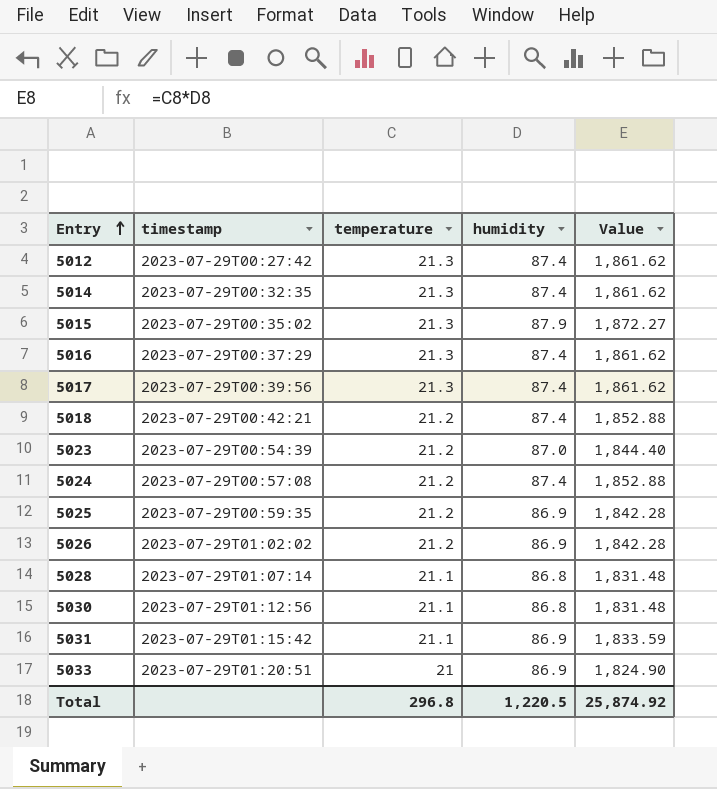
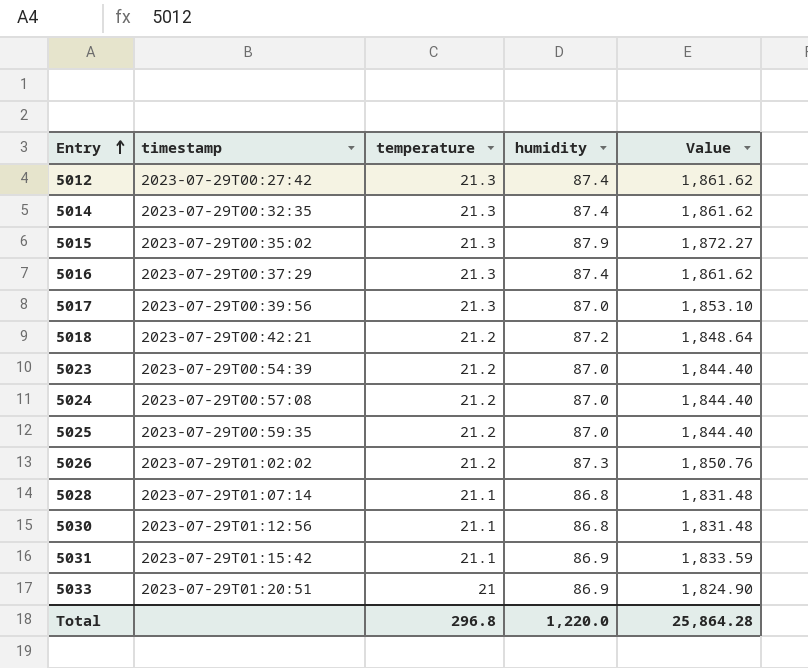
5017 | humidity: 87.4 -> 87.0
5017 | Value: 1,861.62 -> 1,853.10
5018 | humidity: 87.4 -> 87.2
5018 | Value: 1,852.88 -> 1,848.64
5024 | humidity: 87.4 -> 87.0
5024 | Value: 1,852.88 -> 1,844.40
5025 | humidity: 86.9 -> 87.0
5025 | Value: 1,842.28 -> 1,844.40
5026 | humidity: 86.9 -> 87.3
5026 | Value: 1,842.28 -> 1,850.76
Total | humidity: 1,220.5 -> 1,220.0
Total | Value: 25,874.92 -> 25,864.28

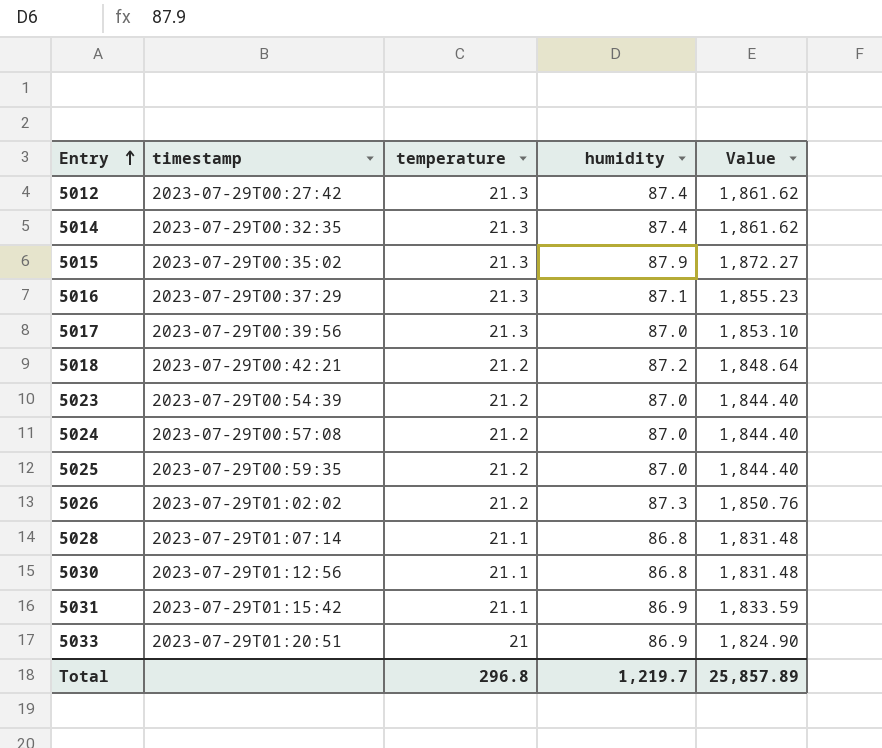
5016 | humidity: 87.4 -> 87.1
5016 | Value: 1,861.62 -> 1,855.23
Total | humidity: 1,220.0 -> 1,219.7
Total | Value: 25,864.28 -> 25,857.89

